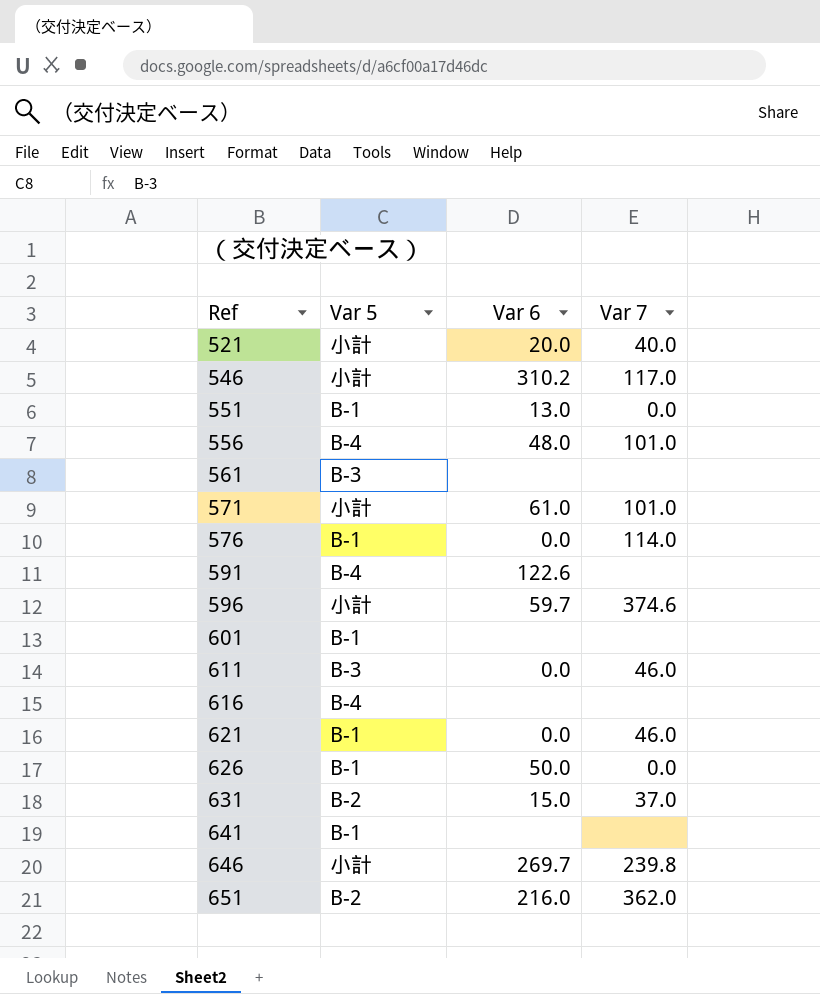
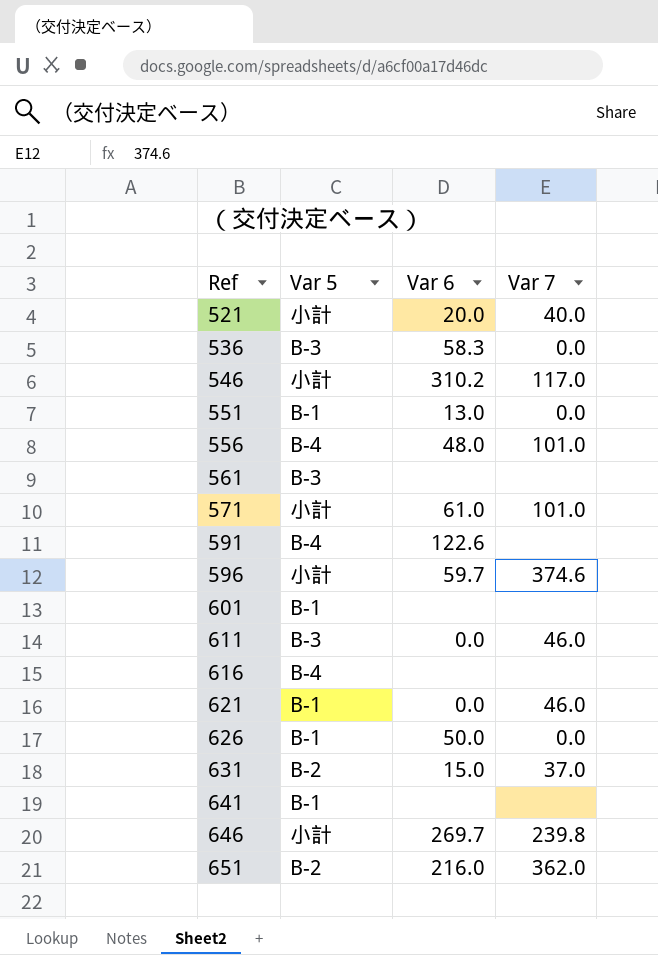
row 576: B-1 | 0.0 | 114.0 -> none
row 536: none -> B-3 | 58.3 | 0.0

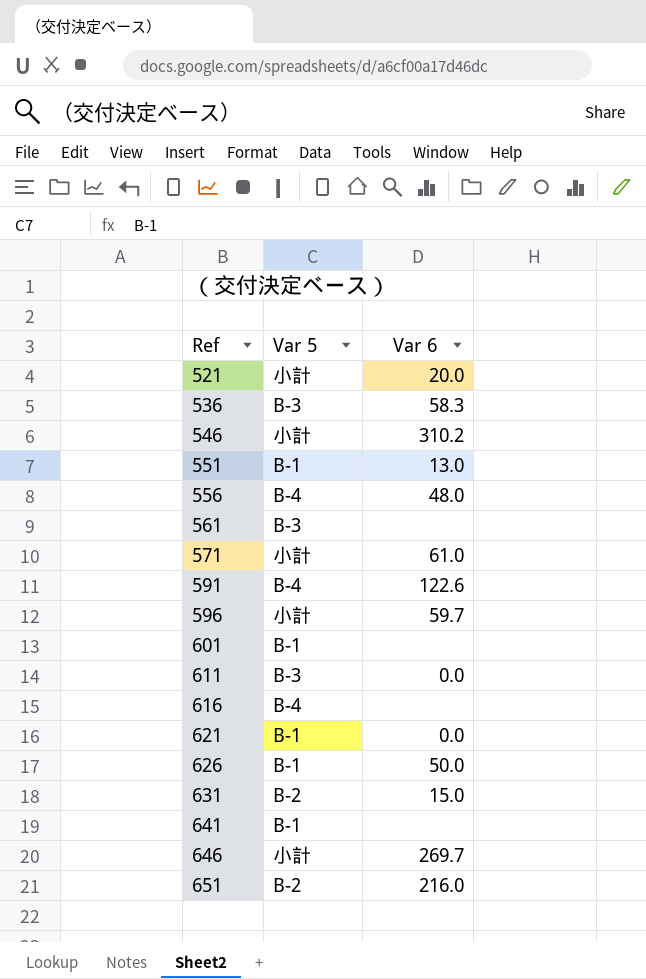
column Var 7 | position: 4 -> none

